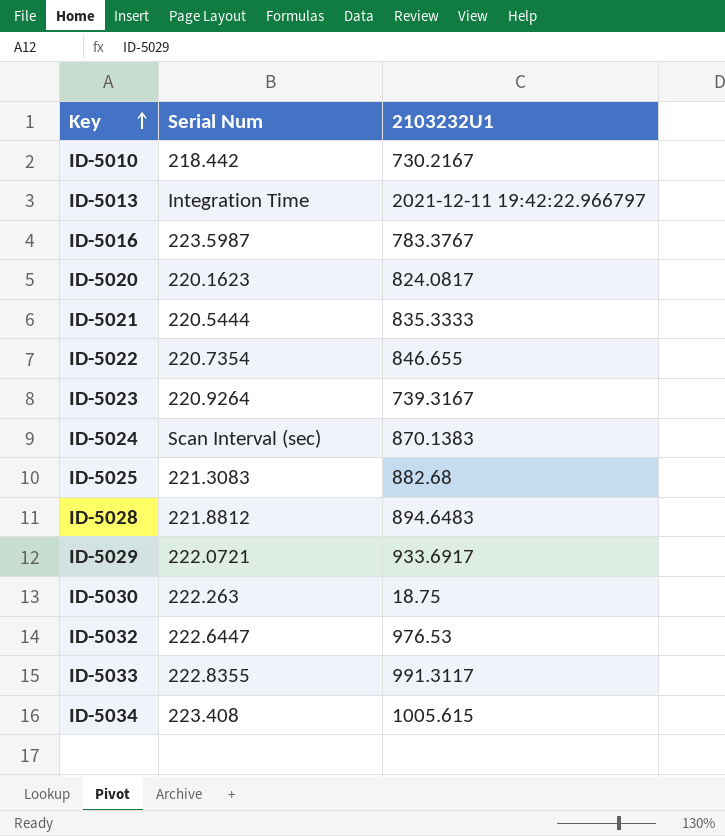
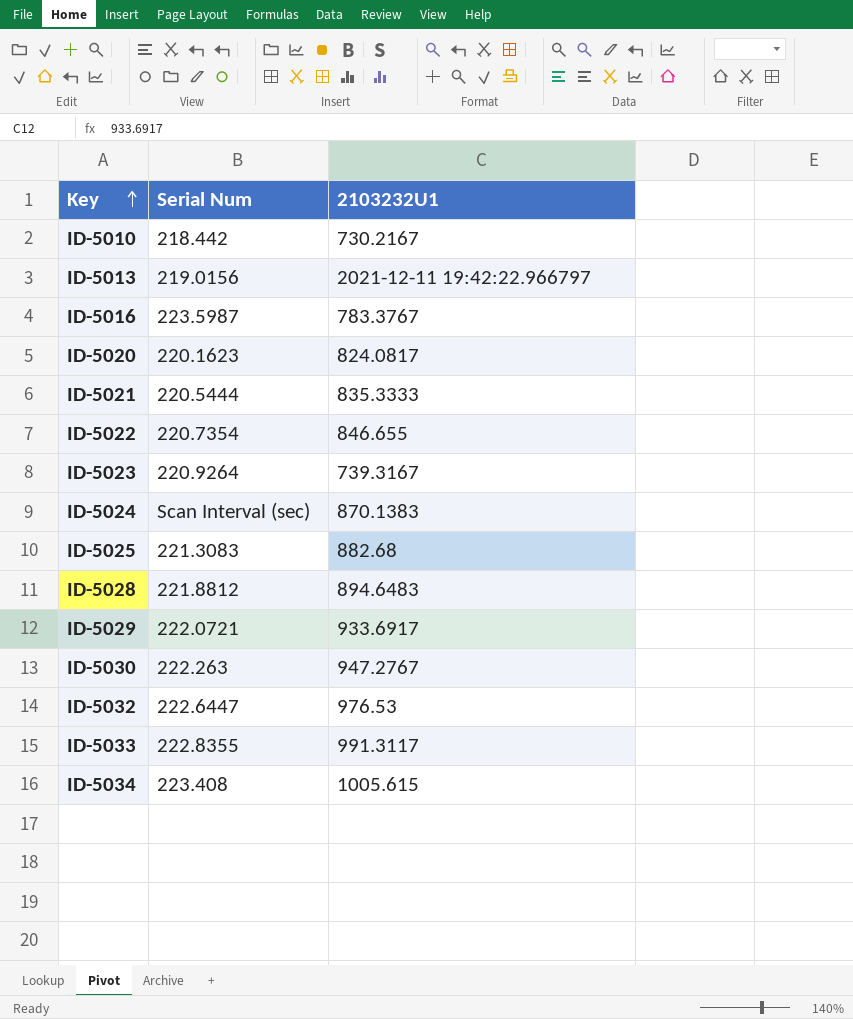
ID-5013 | Serial Num: Integration Time -> 219.0156
ID-5030 | 2103232U1: 18.75 -> 947.2767

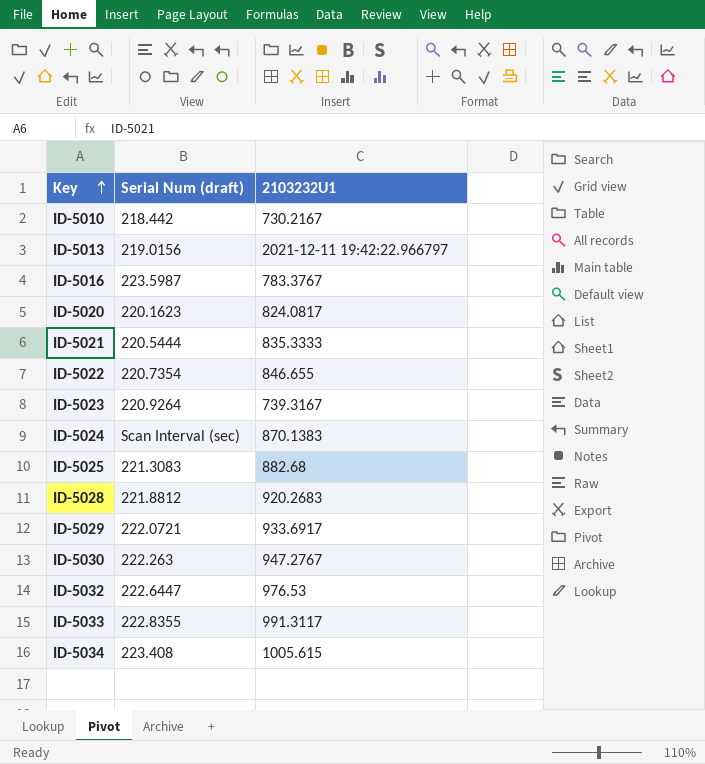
column name: Serial Num -> Serial Num (draft)
ID-5028 | 2103232U1: 894.6483 -> 920.2683

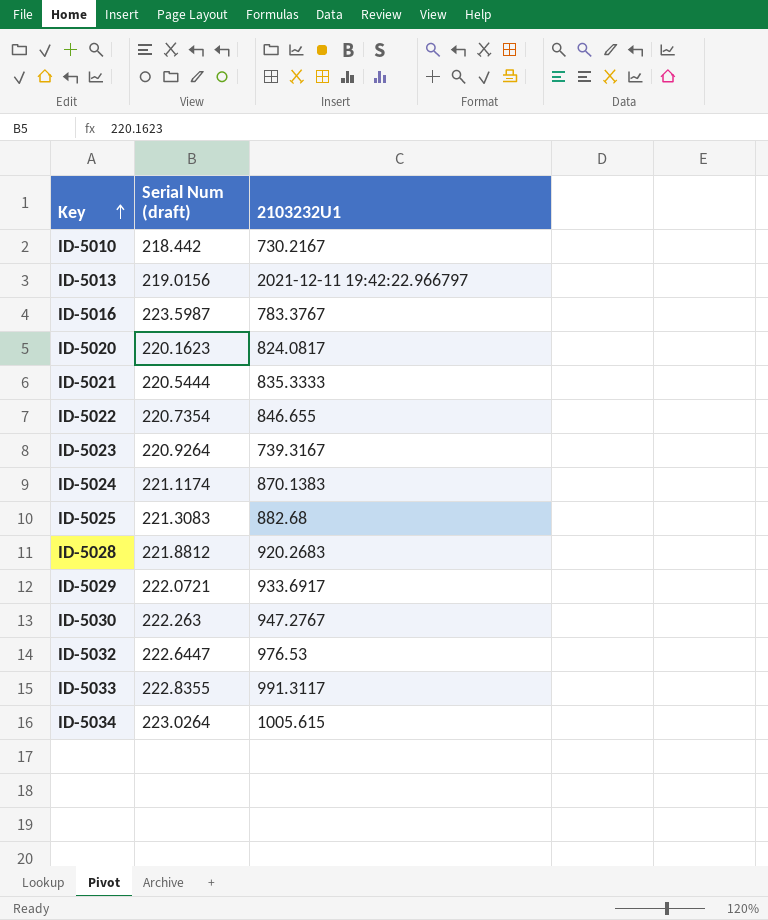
ID-5024 | Serial Num (draft): Scan Interval (sec) -> 221.1174
ID-5034 | Serial Num (draft): 223.408 -> 223.0264

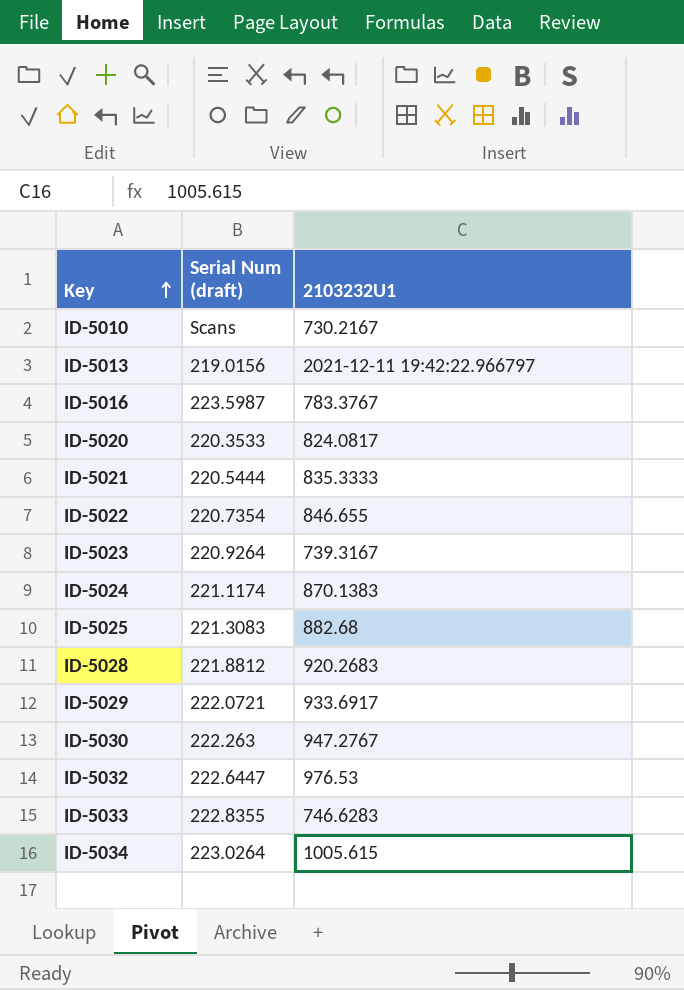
ID-5010 | Serial Num (draft): 218.442 -> Scans
ID-5020 | Serial Num (draft): 220.1623 -> 220.3533
ID-5033 | 2103232U1: 991.3117 -> 746.6283

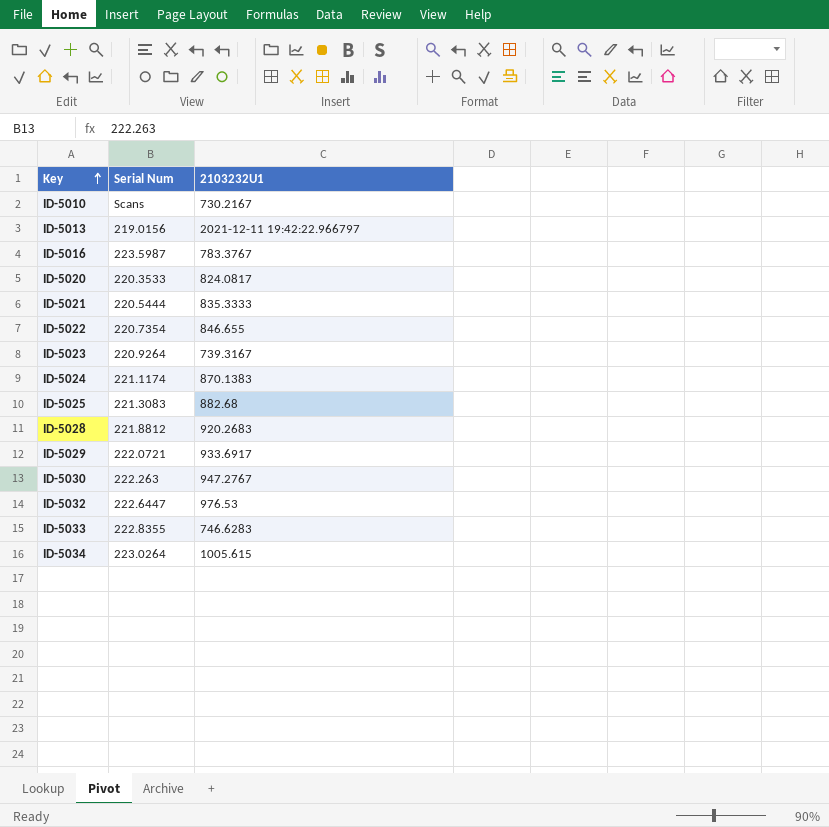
column name: Serial Num (draft) -> Serial Num

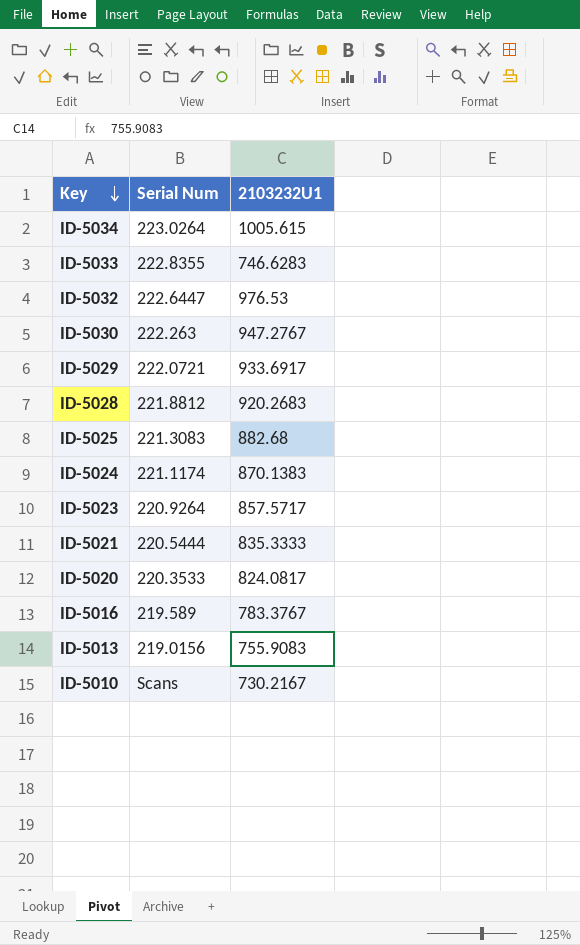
row order: Key ascending -> Key descending
row ID-5022: 220.7354 | 846.655 -> none
ID-5023 | 2103232U1: 739.3167 -> 857.5717
ID-5016 | Serial Num: 223.5987 -> 219.589
ID-5013 | 2103232U1: 2021-12-11 19:42:22.966797 -> 755.9083

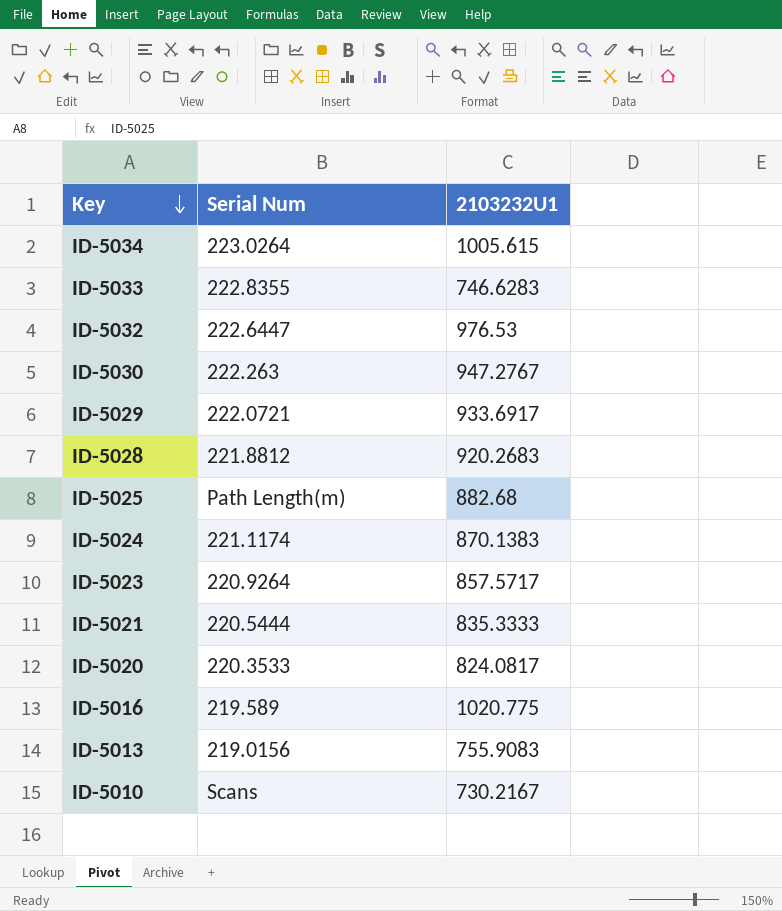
ID-5025 | Serial Num: 221.3083 -> Path Length(m)
ID-5016 | 2103232U1: 783.3767 -> 1020.775

